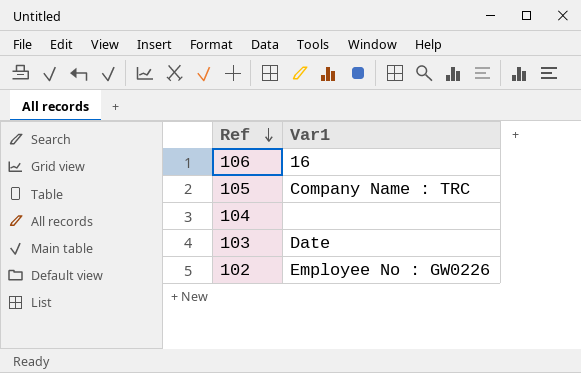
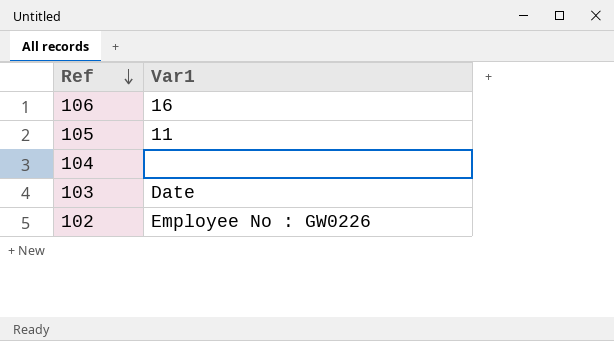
105 | Var1: Company Name : TRC -> 11

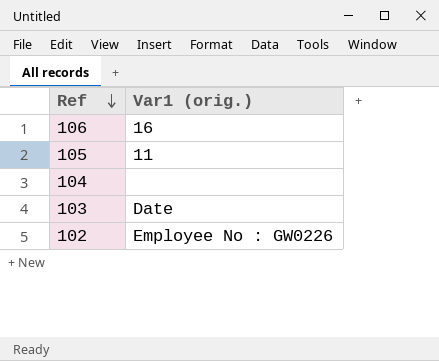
column name: Var1 -> Var1 (orig.)

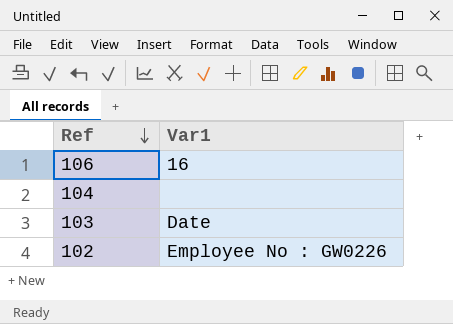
column name: Var1 (orig.) -> Var1
row 105: 11 -> none

